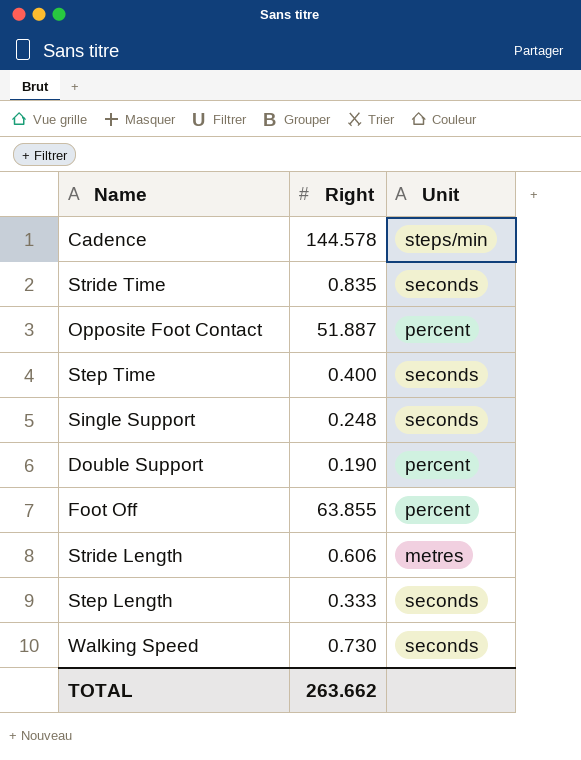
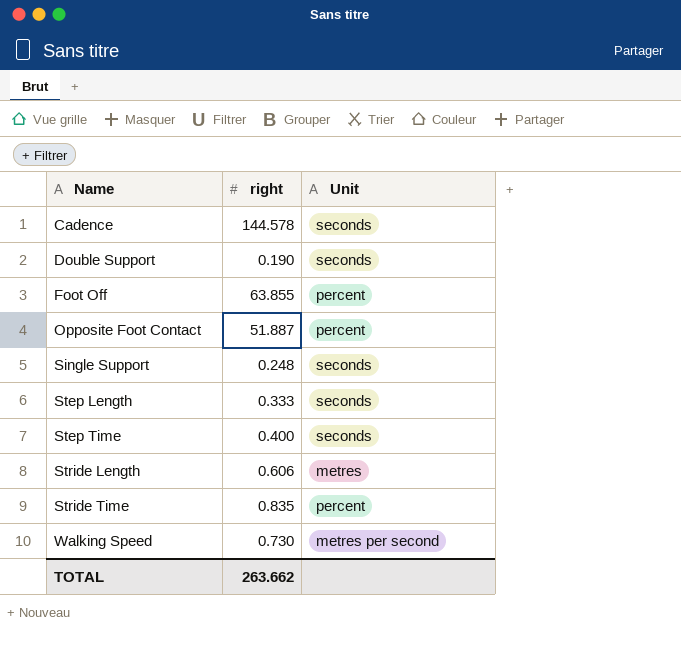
row order: none -> Name ascending
column name: Right -> right
Cadence | Unit: steps/min -> seconds
Double Support | Unit: percent -> seconds
Stride Time | Unit: seconds -> percent
Walking Speed | Unit: seconds -> metres per second

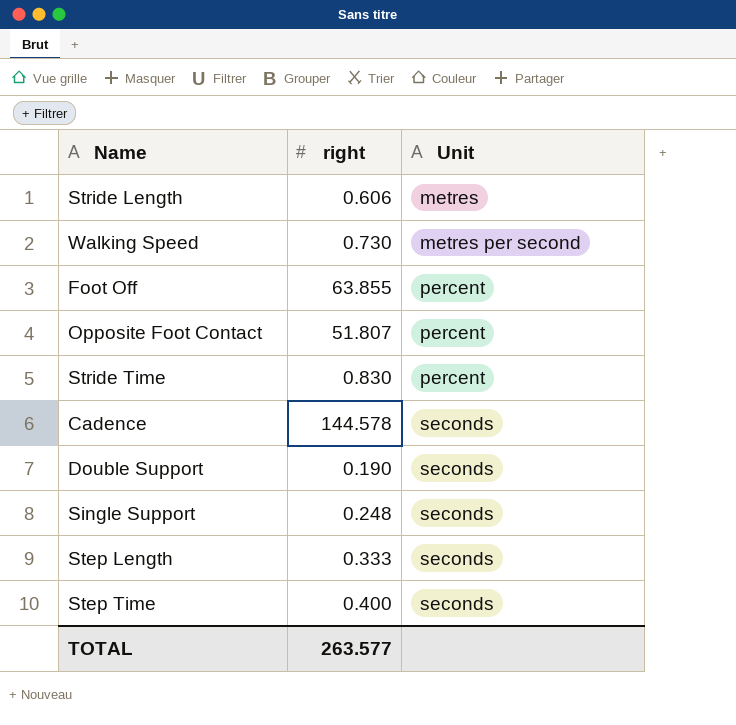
row order: Name ascending -> Unit ascending
Opposite Foot Contact | right: 51.887 -> 51.807
Stride Time | right: 0.835 -> 0.830
TOTAL | right: 263.662 -> 263.577

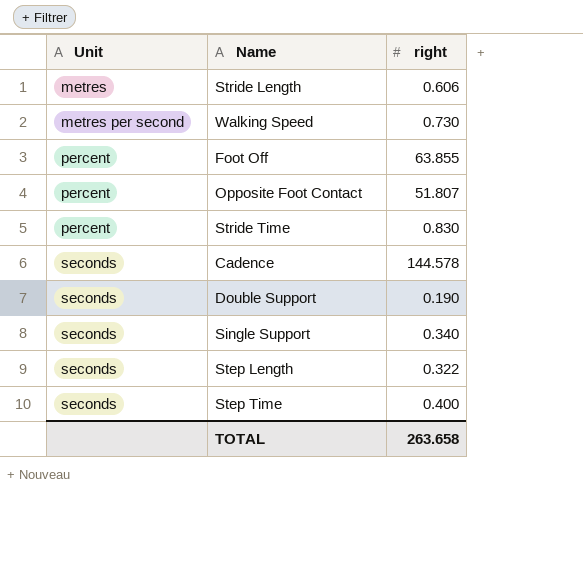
column Unit | position: 3 -> 1
Single Support | right: 0.248 -> 0.340
Step Length | right: 0.333 -> 0.322
TOTAL | right: 263.577 -> 263.658

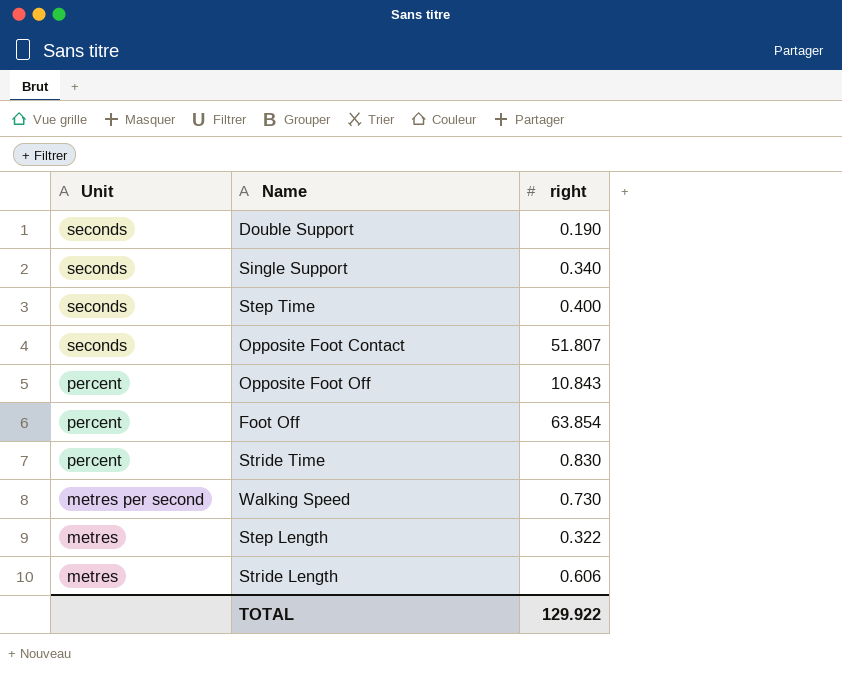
row order: Unit ascending -> Unit descending
row Cadence: seconds | 144.578 -> none
Opposite Foot Contact | Unit: percent -> seconds
row Opposite Foot Off: none -> percent | 10.843
Foot Off | right: 63.855 -> 63.854
Step Length | Unit: seconds -> metres
TOTAL | right: 263.658 -> 129.922

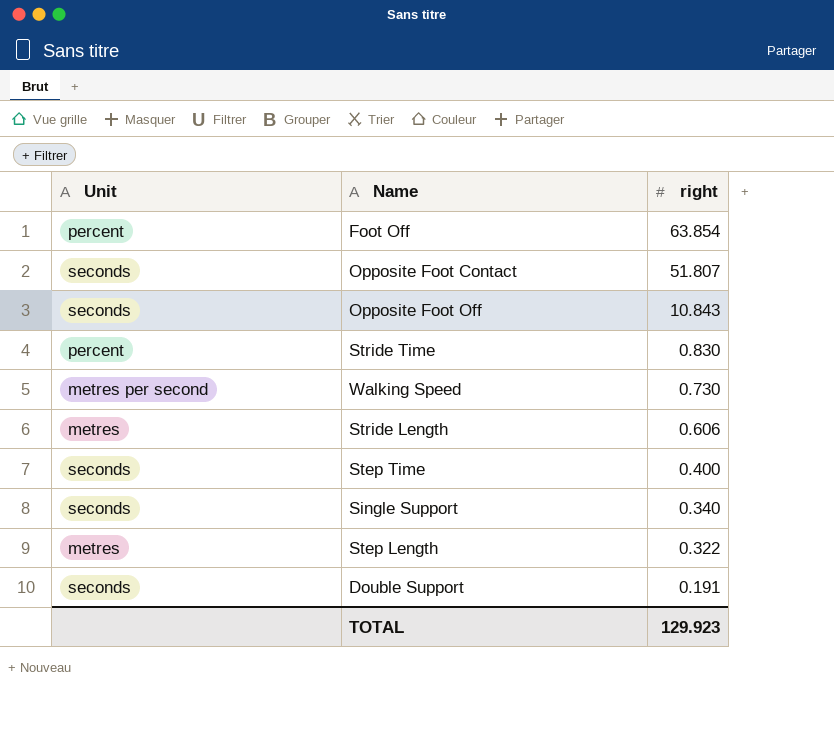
row order: Unit descending -> right descending
Opposite Foot Off | Unit: percent -> seconds
Double Support | right: 0.190 -> 0.191
TOTAL | right: 129.922 -> 129.923

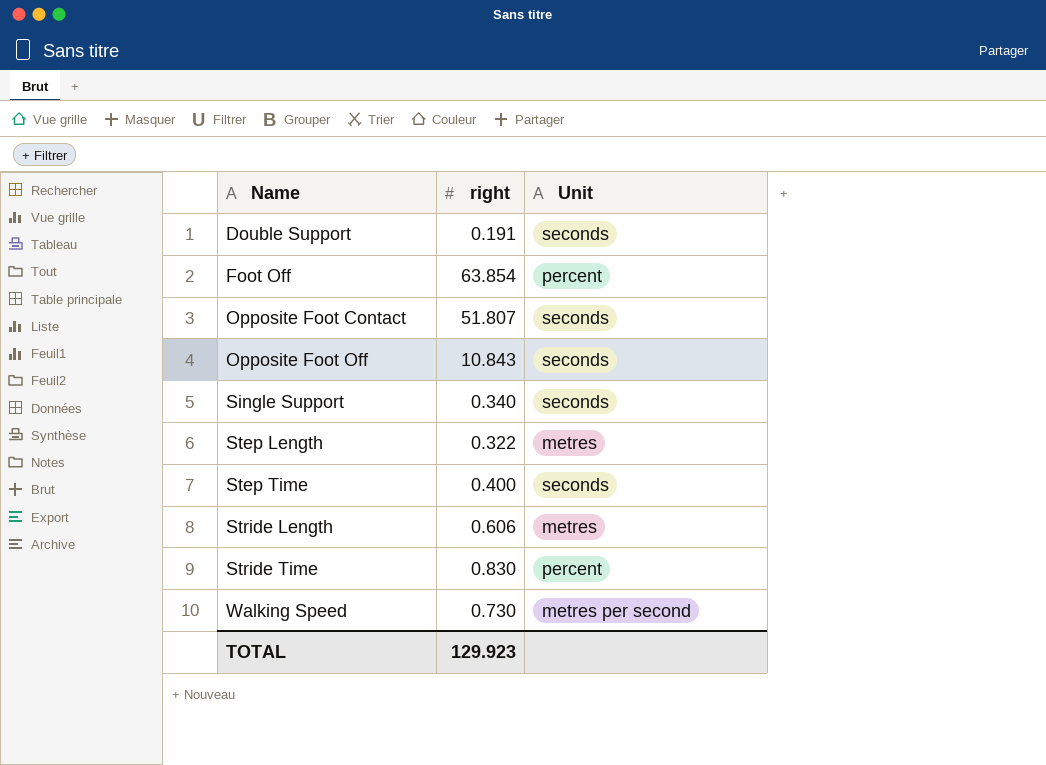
row order: right descending -> Name ascending
column Unit | position: 1 -> 3

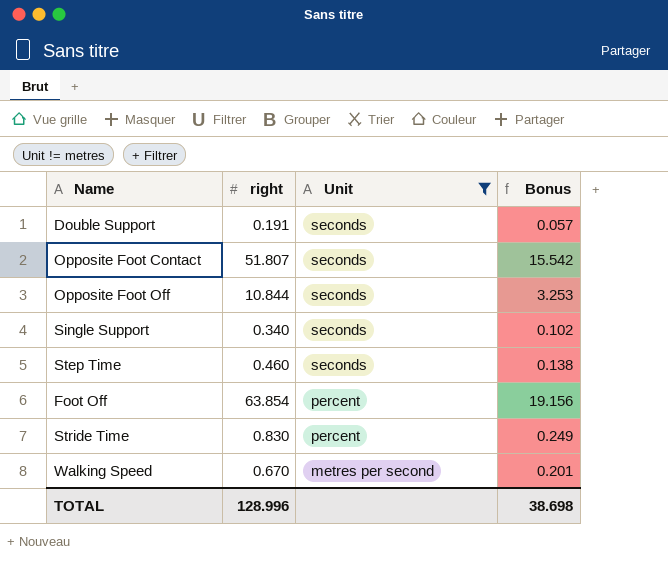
filter: none -> Unit != metres
row order: Name ascending -> Unit descending
column Bonus | formula: none -> [right] * 0.3
Opposite Foot Off | right: 10.843 -> 10.844
Step Time | right: 0.400 -> 0.460
Walking Speed | right: 0.730 -> 0.670
TOTAL | right: 129.923 -> 128.996

